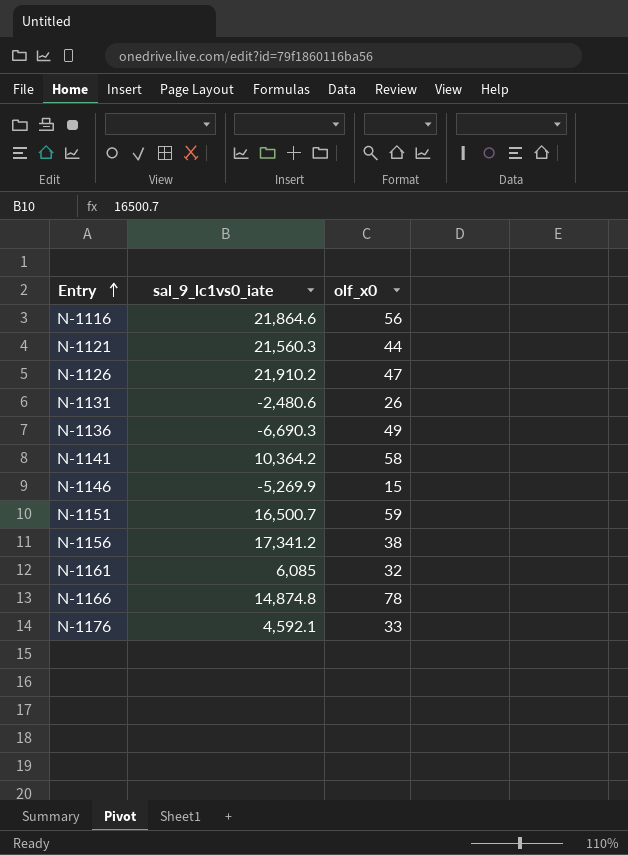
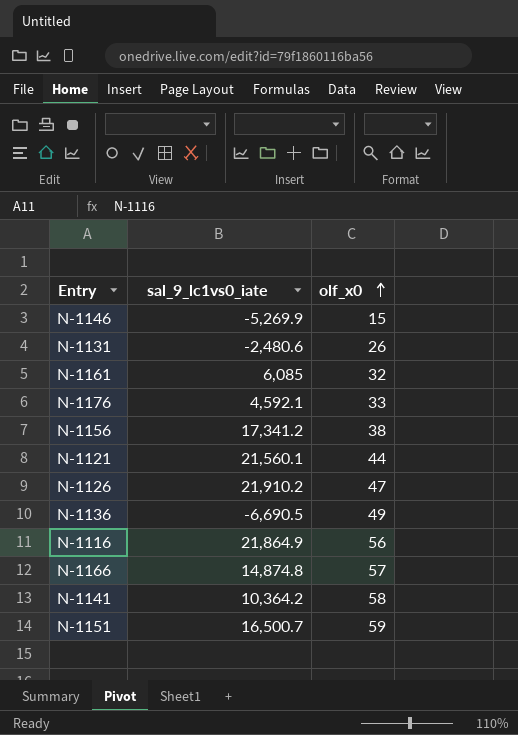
row order: Entry ascending -> olf_x0 ascending
N-1121 | sal_9_lc1vs0_iate: 21,560.3 -> 21,560.1
N-1136 | sal_9_lc1vs0_iate: -6,690.3 -> -6,690.5
N-1116 | sal_9_lc1vs0_iate: 21,864.6 -> 21,864.9
N-1166 | olf_x0: 78 -> 57

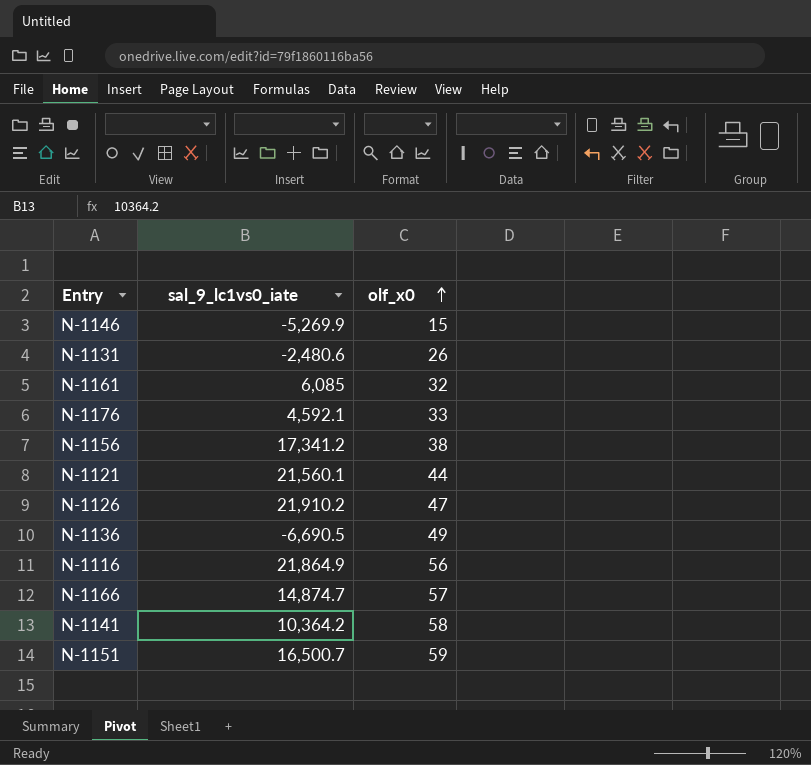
N-1166 | sal_9_lc1vs0_iate: 14,874.8 -> 14,874.7

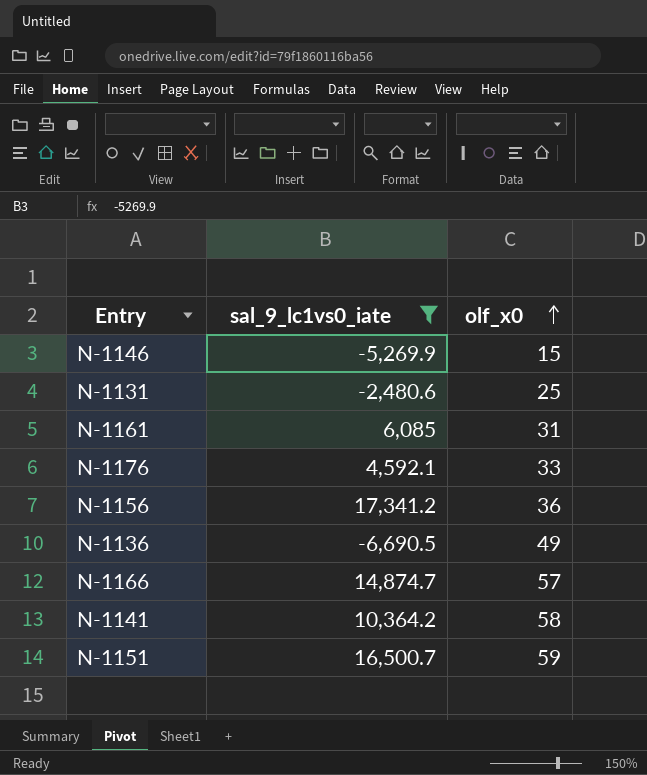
filter: none -> sal_9_lc1vs0_iate <= 17,341.2
N-1131 | olf_x0: 26 -> 25
N-1161 | olf_x0: 32 -> 31
N-1156 | olf_x0: 38 -> 36

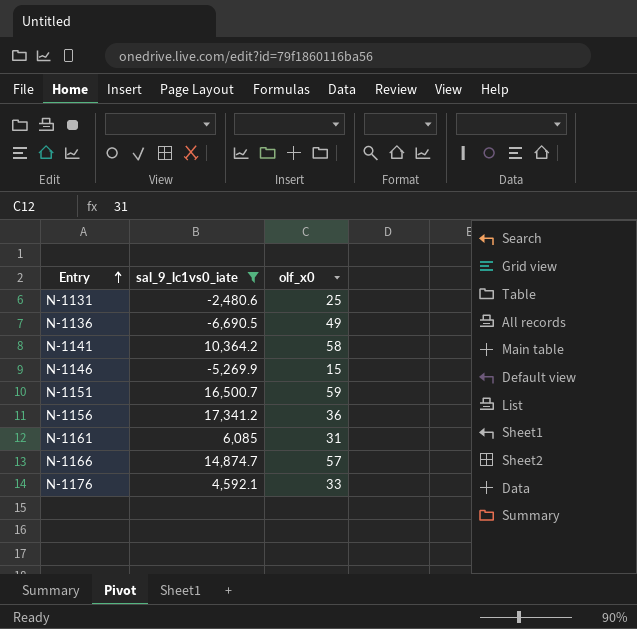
row order: olf_x0 ascending -> Entry ascending

